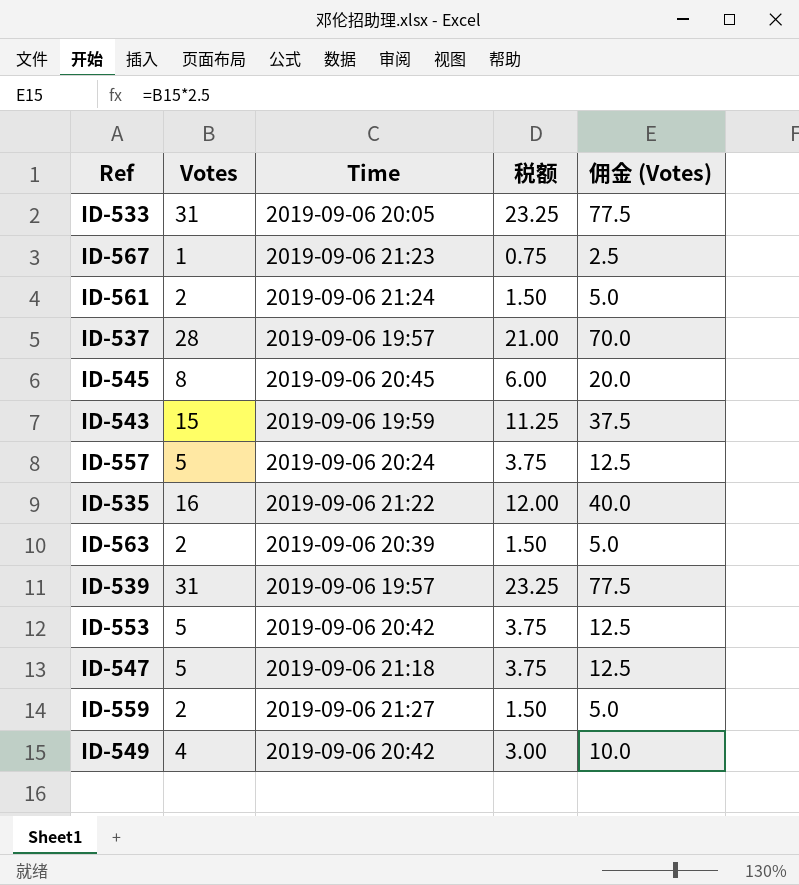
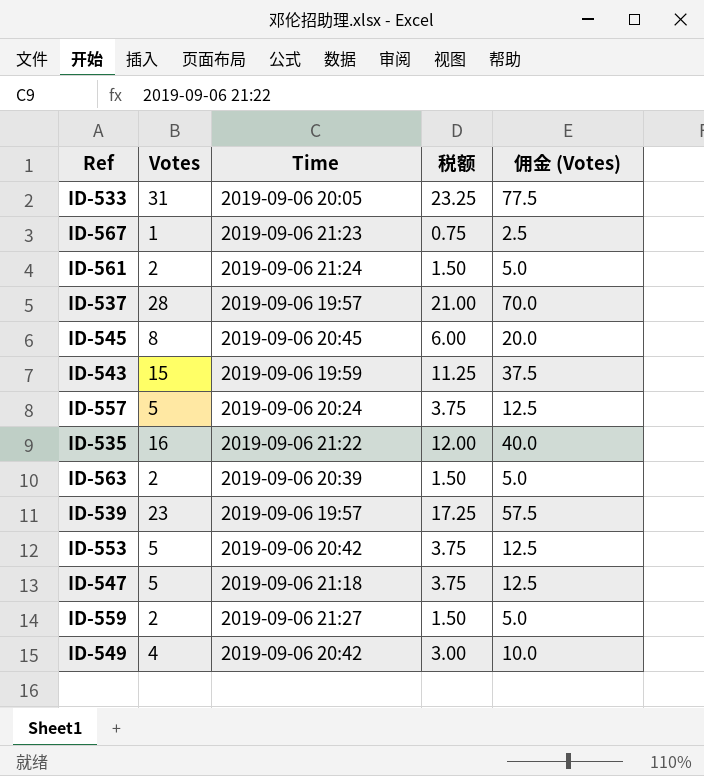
ID-539 | Votes: 31 -> 23
ID-539 | 税额: 23.25 -> 17.25
ID-539 | 佣金 (Votes): 77.5 -> 57.5

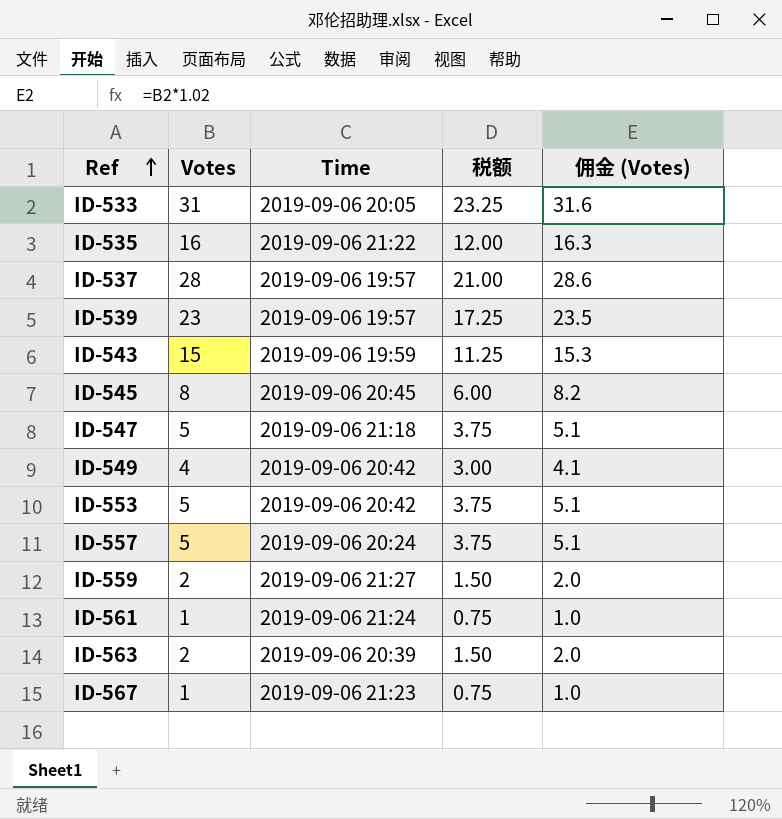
row order: none -> Ref ascending
column 佣金 (Votes) | formula: [Votes] * 2.5 -> [Votes] * 1.02
ID-561 | Votes: 2 -> 1
ID-561 | 税额: 1.50 -> 0.75

